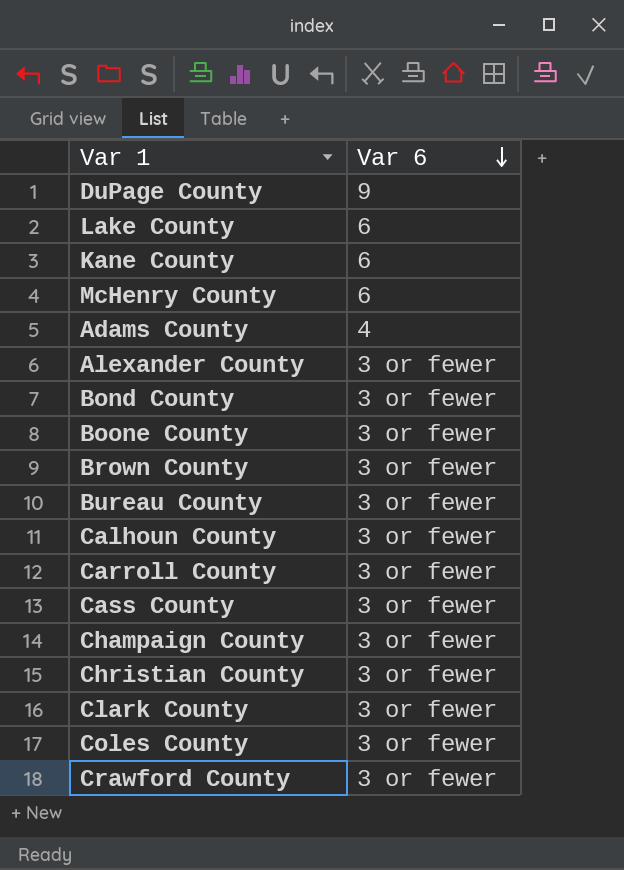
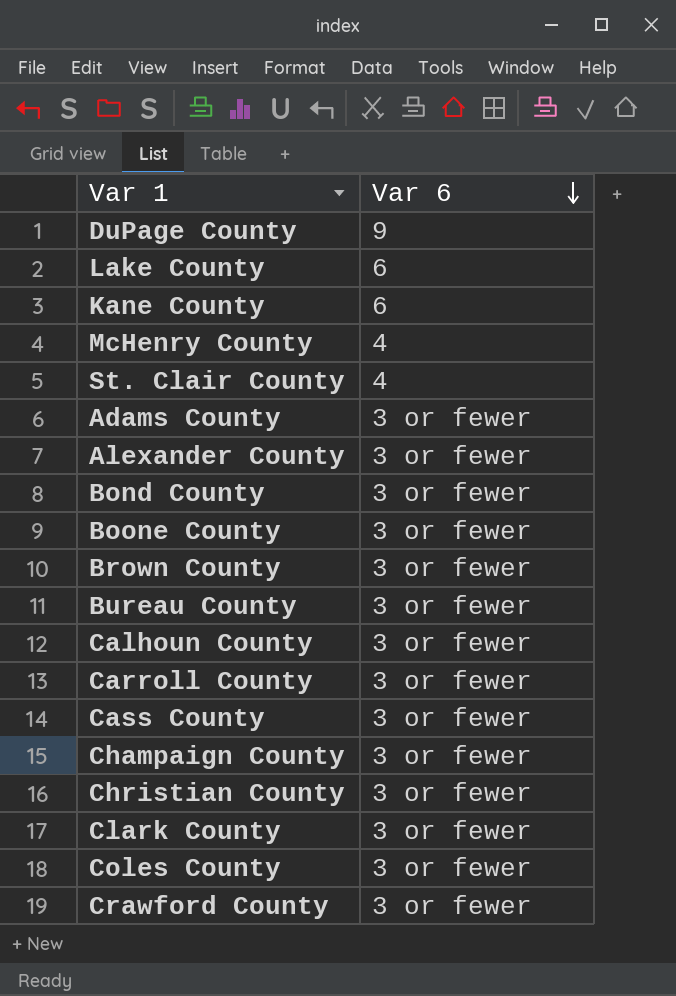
McHenry County | Var 6: 6 -> 4
row St. Clair County: none -> 4
Adams County | Var 6: 4 -> 3 or fewer

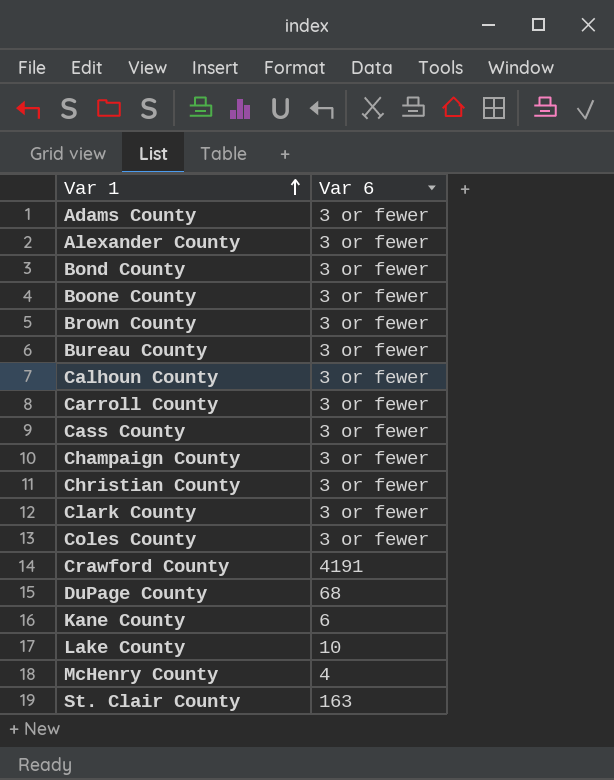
row order: Var 6 descending -> Var 1 ascending
Crawford County | Var 6: 3 or fewer -> 4191
DuPage County | Var 6: 9 -> 68
Lake County | Var 6: 6 -> 10
St. Clair County | Var 6: 4 -> 163

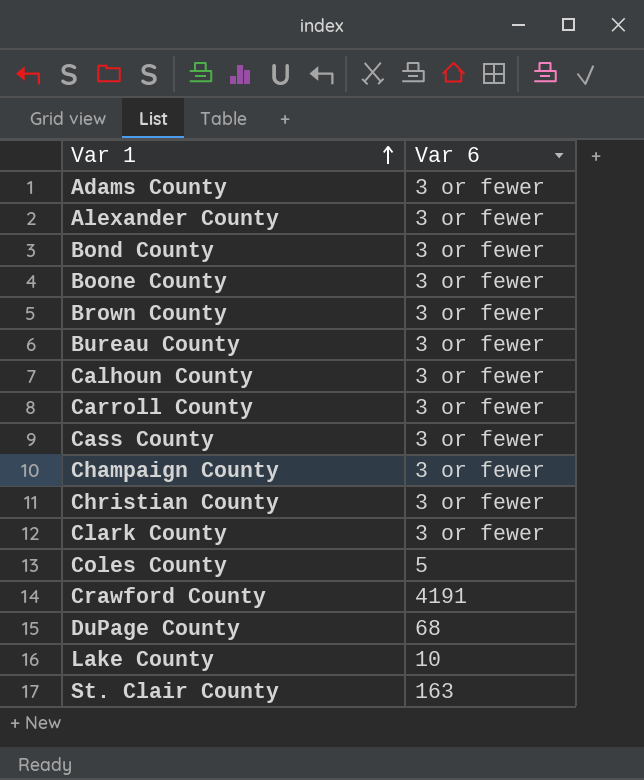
row Kane County: 6 -> none
row McHenry County: 4 -> none
Coles County | Var 6: 3 or fewer -> 5

